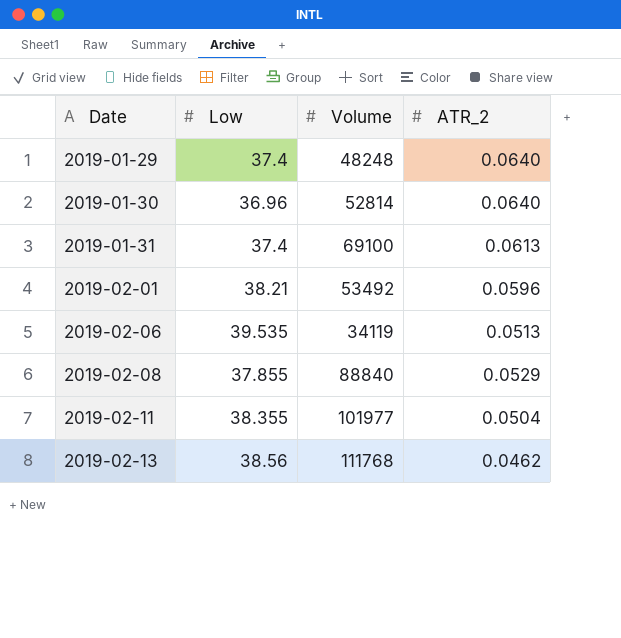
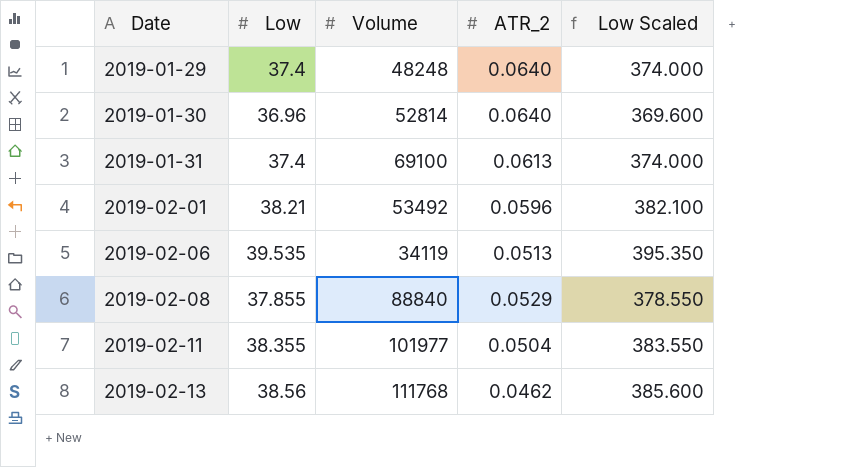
column Low Scaled | formula: none -> [Low] * 10

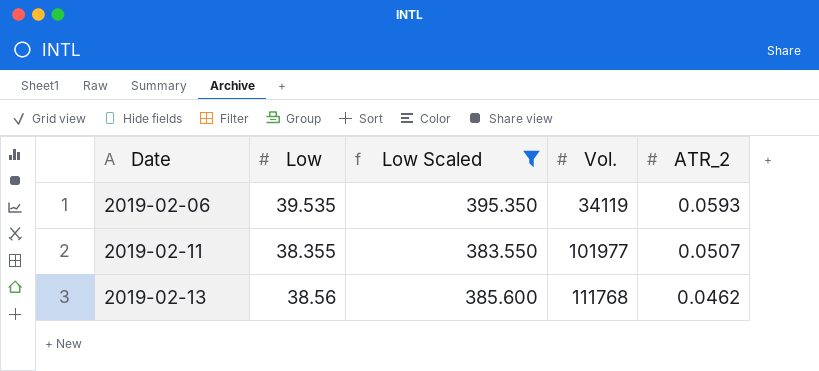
filter: none -> Low Scaled >= 383.550
column Low Scaled | position: 5 -> 3
column name: Volume -> Vol.
2019-02-06 | ATR_2: 0.0513 -> 0.0593
2019-02-11 | ATR_2: 0.0504 -> 0.0507

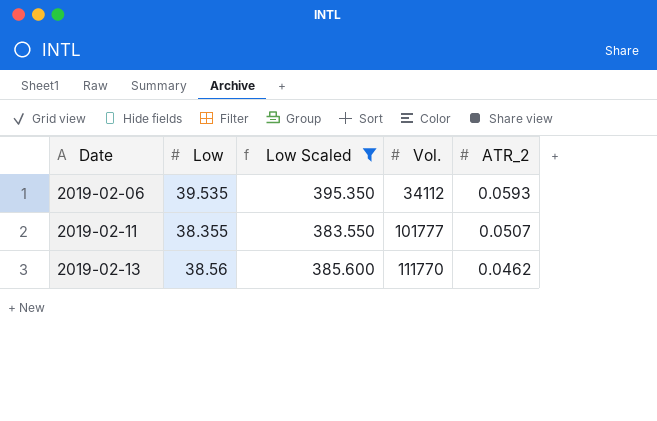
2019-02-06 | Vol.: 34119 -> 34112
2019-02-11 | Vol.: 101977 -> 101777
2019-02-13 | Vol.: 111768 -> 111770

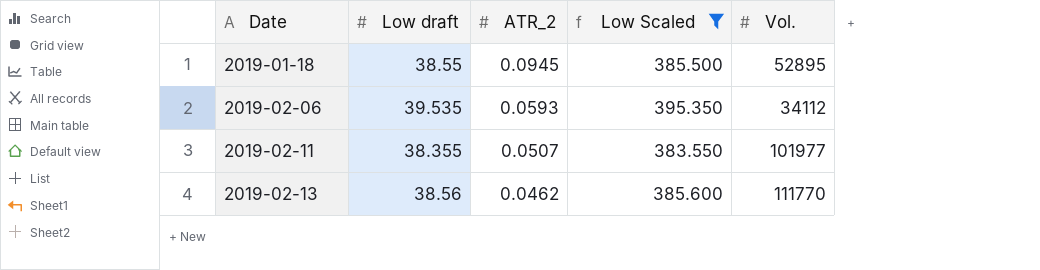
column name: Low -> Low draft
column ATR_2 | position: 5 -> 3
row 2019-01-18: none -> 38.55 | 0.0945 | 385.500 | 52895
2019-02-11 | Vol.: 101777 -> 101977

